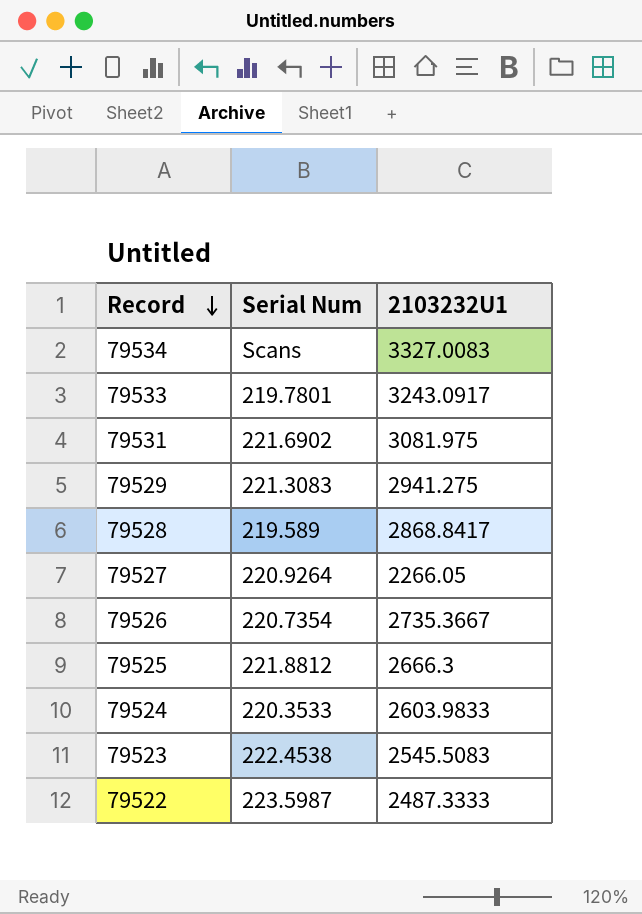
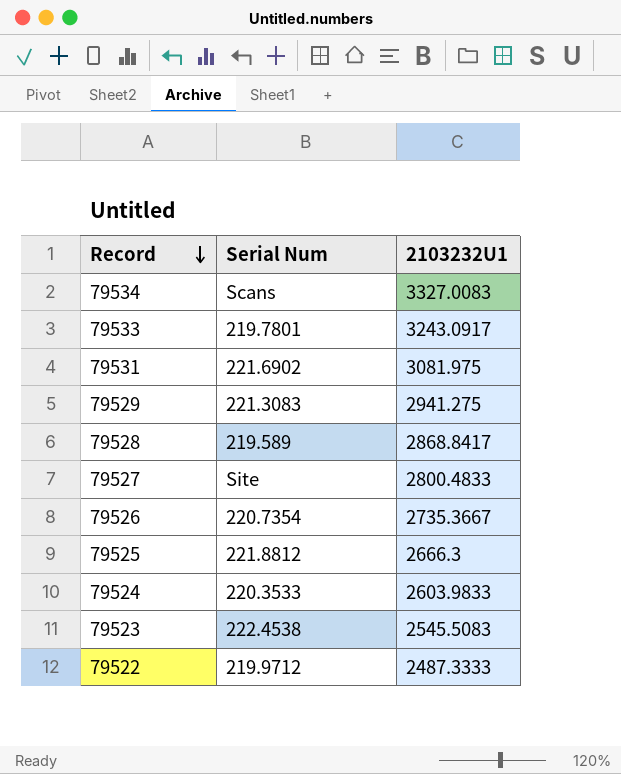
79527 | Serial Num: 220.9264 -> Site
79527 | 2103232U1: 2266.05 -> 2800.4833
79522 | Serial Num: 223.5987 -> 219.9712

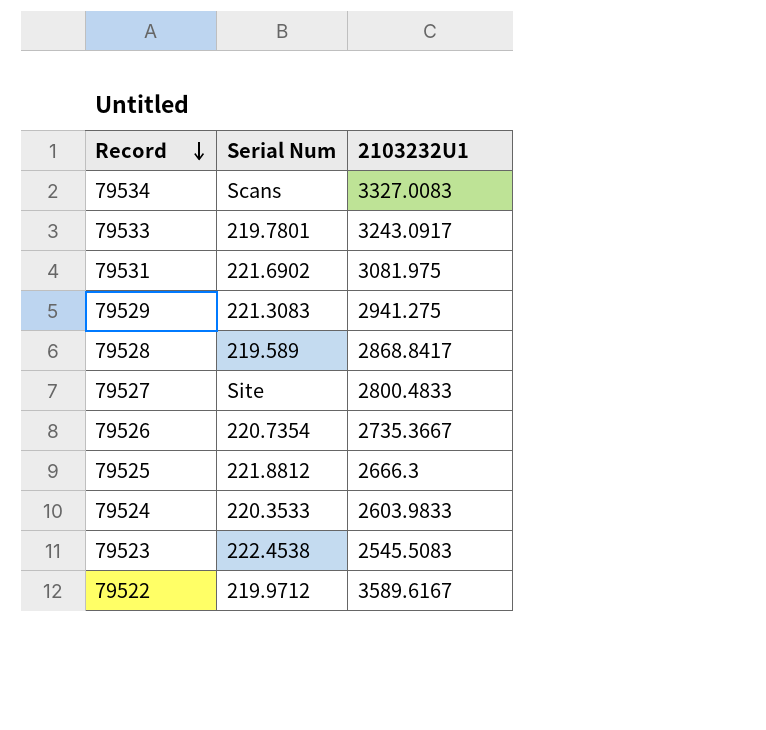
79522 | 2103232U1: 2487.3333 -> 3589.6167

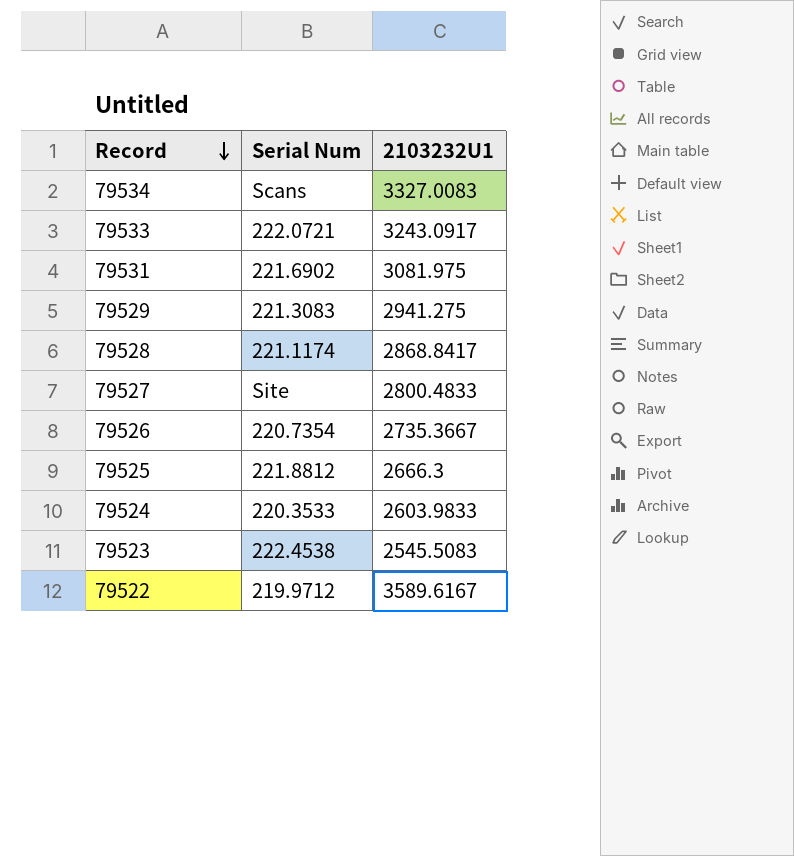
79533 | Serial Num: 219.7801 -> 222.0721
79528 | Serial Num: 219.589 -> 221.1174

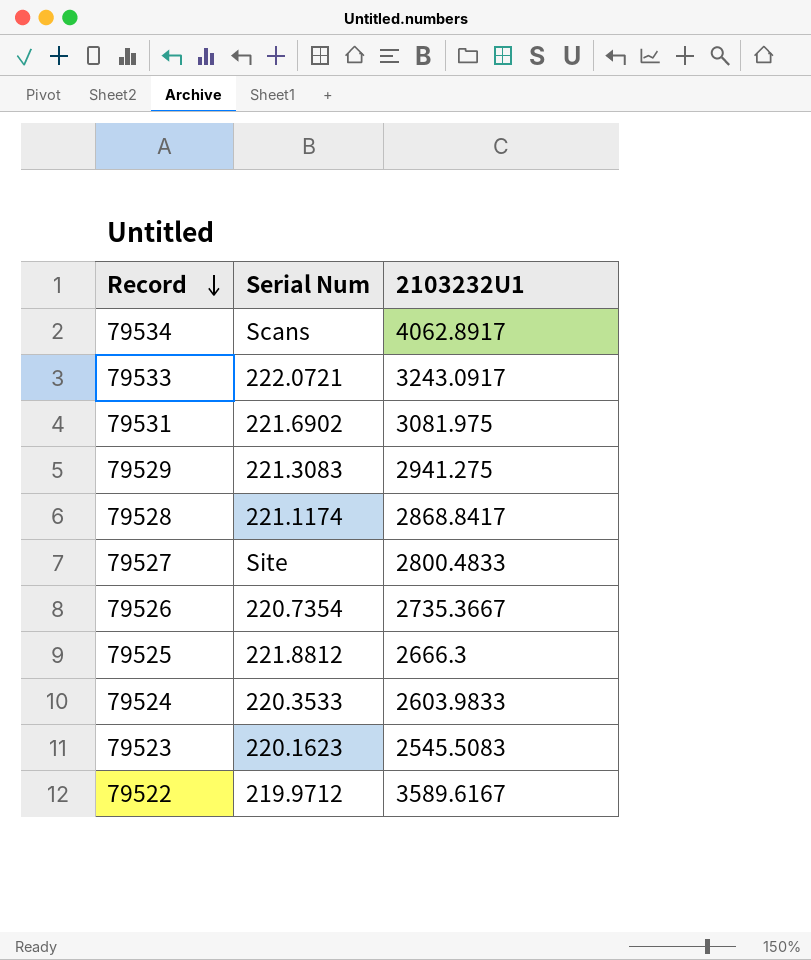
79534 | 2103232U1: 3327.0083 -> 4062.8917
79523 | Serial Num: 222.4538 -> 220.1623

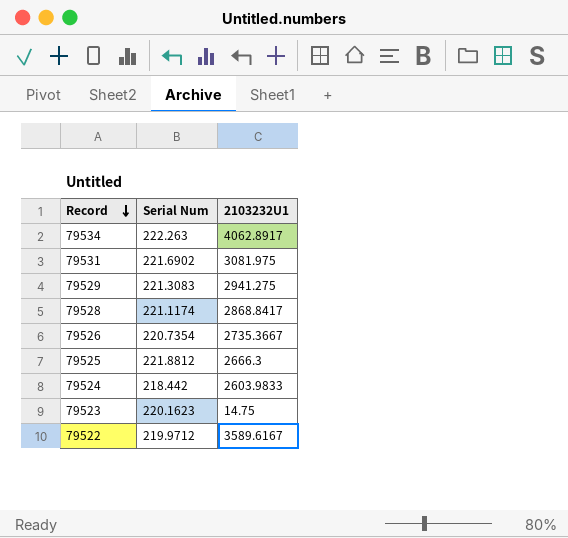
row 79533: 222.0721 | 3243.0917 -> none
row 79527: Site | 2800.4833 -> none
79534 | Serial Num: Scans -> 222.263
79524 | Serial Num: 220.3533 -> 218.442
79523 | 2103232U1: 2545.5083 -> 14.75

